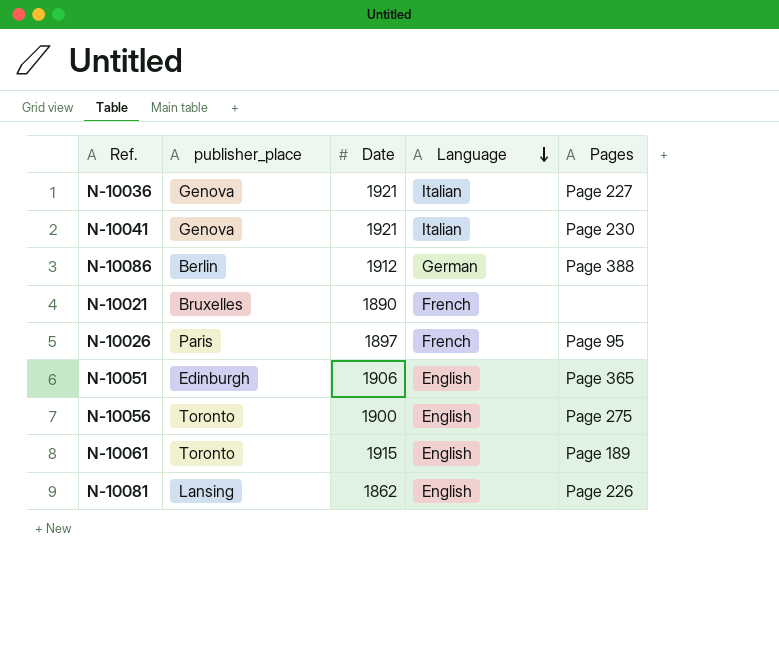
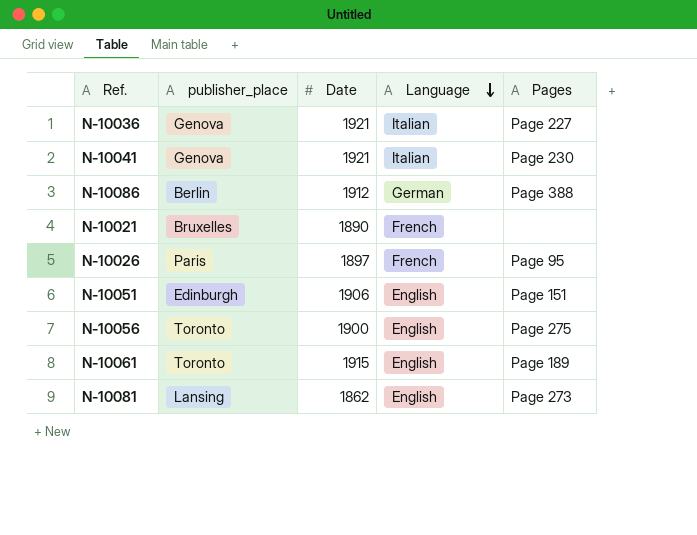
N-10051 | Pages: Page 365 -> Page 151
N-10081 | Pages: Page 226 -> Page 273

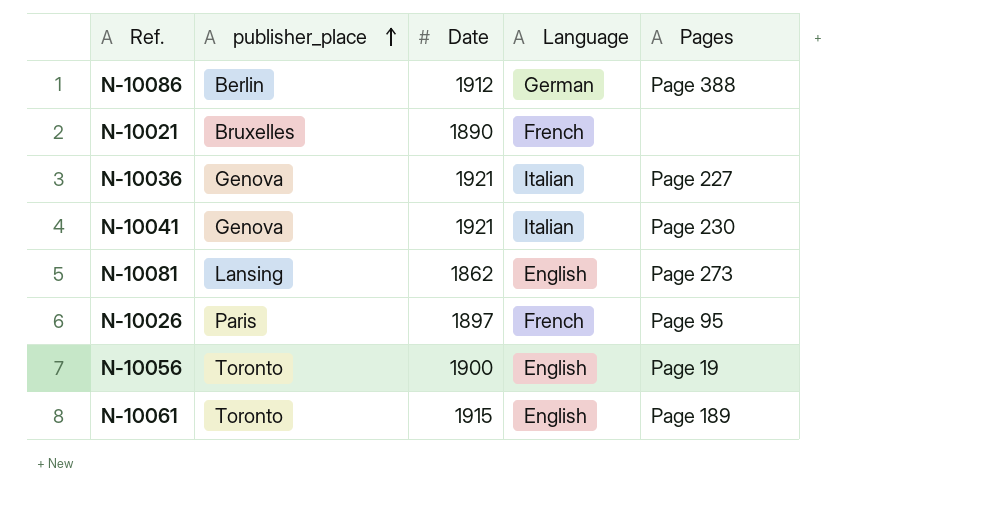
row order: Language descending -> publisher_place ascending
row N-10051: Edinburgh | 1906 | English | Page 151 -> none
N-10056 | Pages: Page 275 -> Page 19

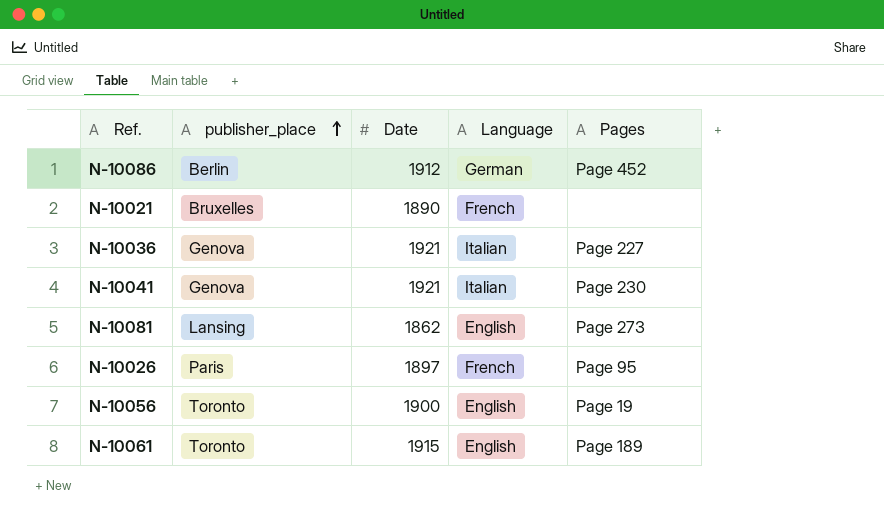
N-10086 | Pages: Page 388 -> Page 452

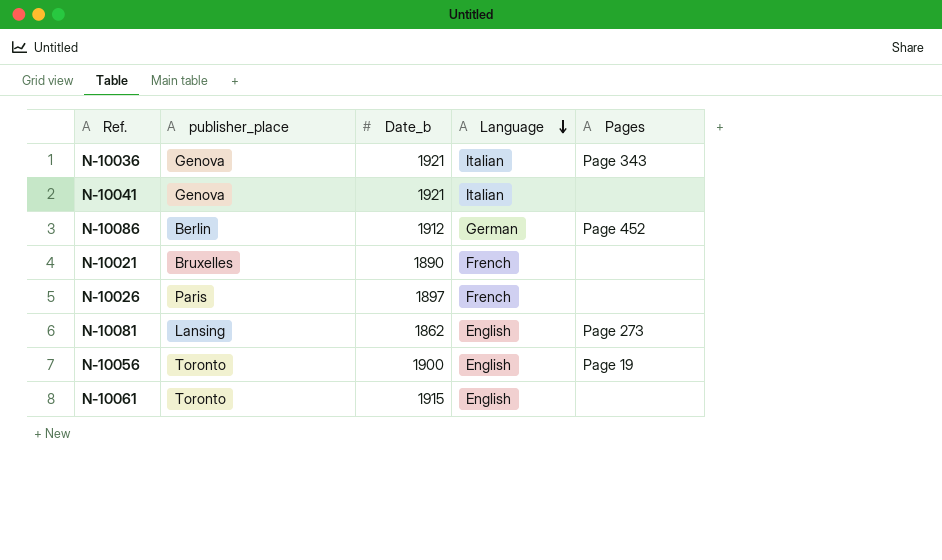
row order: publisher_place ascending -> Language descending
column name: Date -> Date_b
N-10036 | Pages: Page 227 -> Page 343
N-10041 | Pages: Page 230 -> none
N-10026 | Pages: Page 95 -> none
N-10061 | Pages: Page 189 -> none

